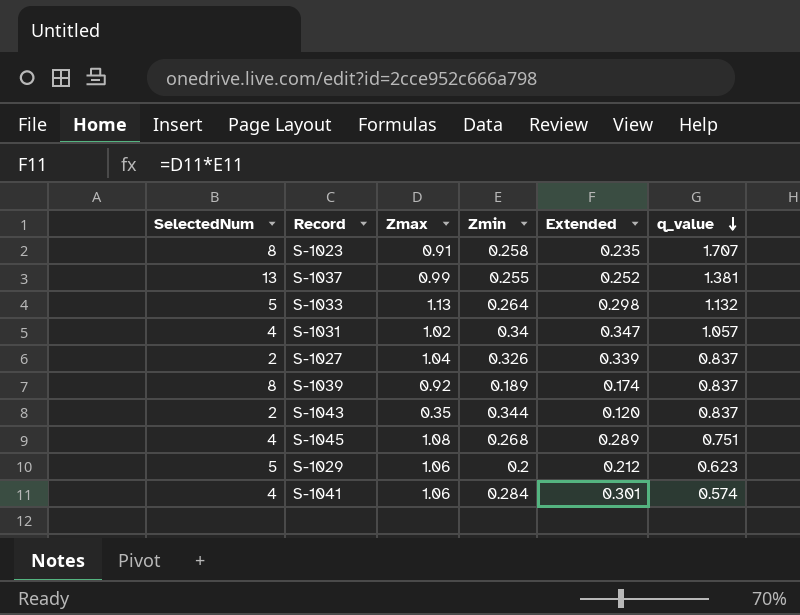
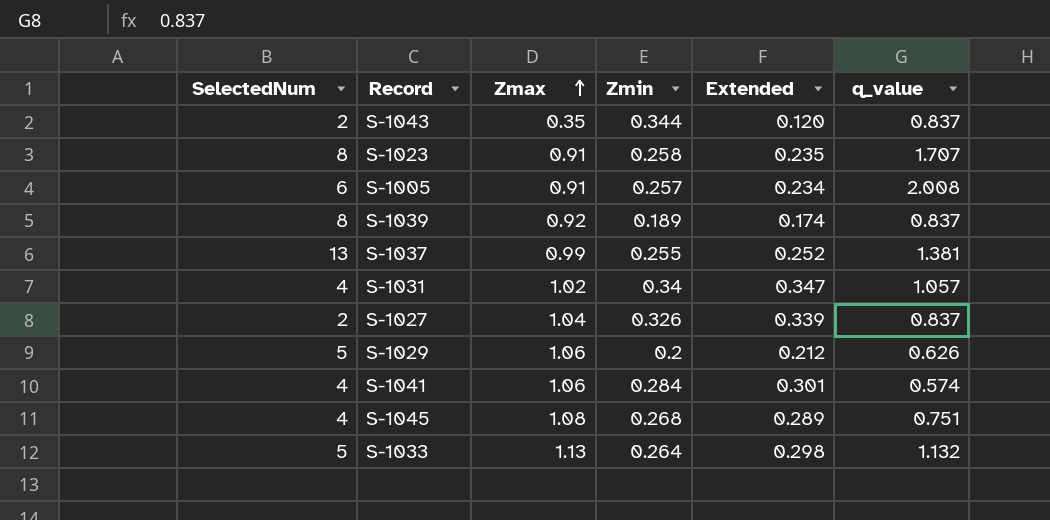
row order: q_value descending -> Zmax ascending
row S-1005: none -> 6 | 0.91 | 0.257 | 0.234 | 2.008
S-1029 | q_value: 0.623 -> 0.626

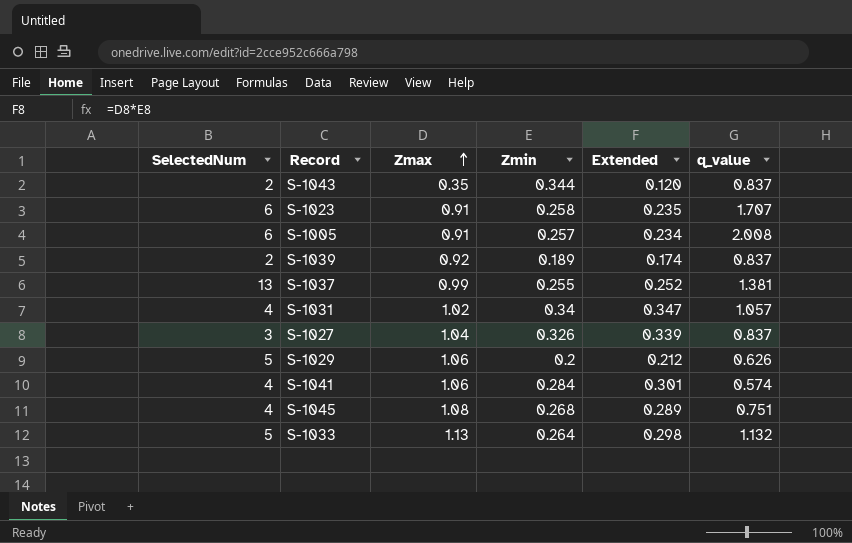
S-1023 | SelectedNum: 8 -> 6
S-1039 | SelectedNum: 8 -> 2
S-1027 | SelectedNum: 2 -> 3

